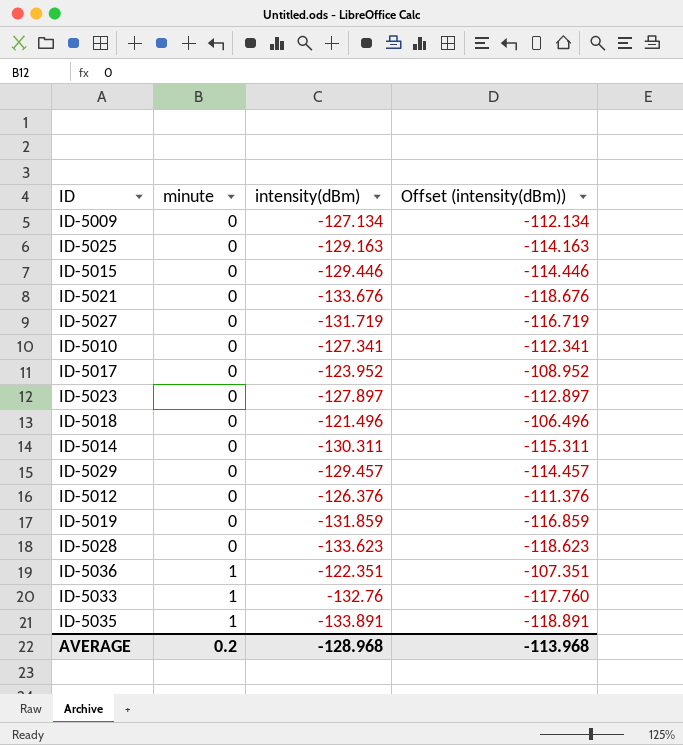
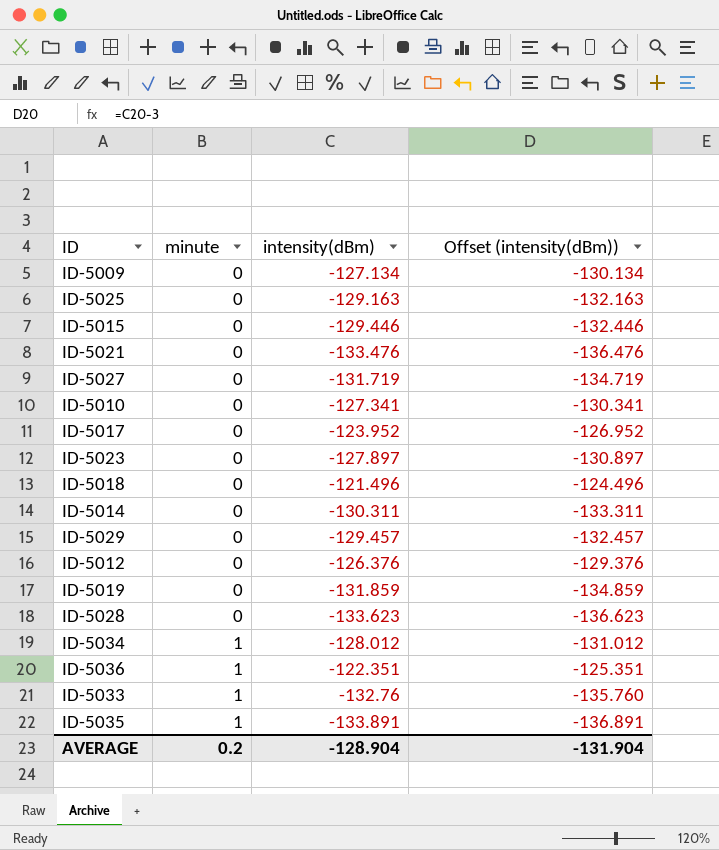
column Offset (intensity(dBm)) | formula: [intensity(dBm)] + 15 -> [intensity(dBm)] - 3
ID-5021 | intensity(dBm): -133.676 -> -133.476
row ID-5034: none -> 1 | -128.012 | -131.012
AVERAGE | intensity(dBm): -128.968 -> -128.904
AVERAGE | Offset (intensity(dBm)): -113.968 -> -131.904

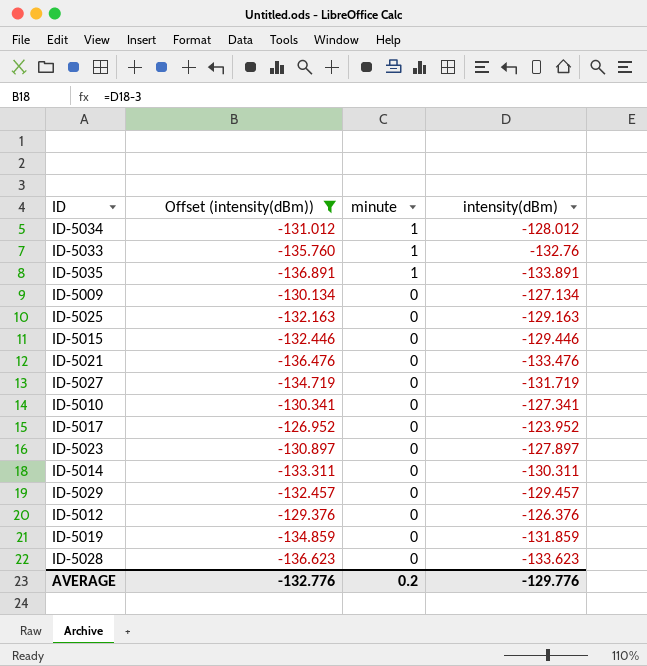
filter: none -> Offset (intensity(dBm)) <= -126.952
row order: minute ascending -> minute descending
column Offset (intensity(dBm)) | position: 4 -> 2
AVERAGE | Offset (intensity(dBm)): -131.904 -> -132.776
AVERAGE | intensity(dBm): -128.904 -> -129.776

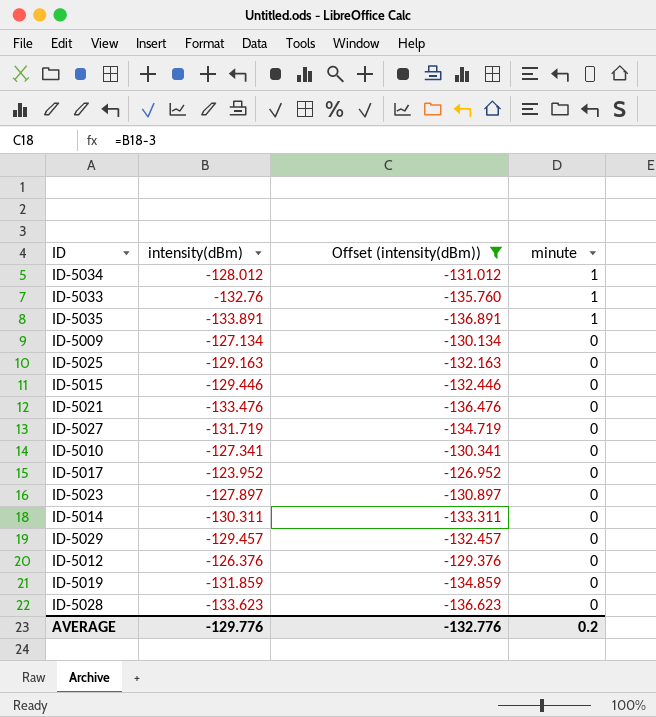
column intensity(dBm) | position: 4 -> 2

